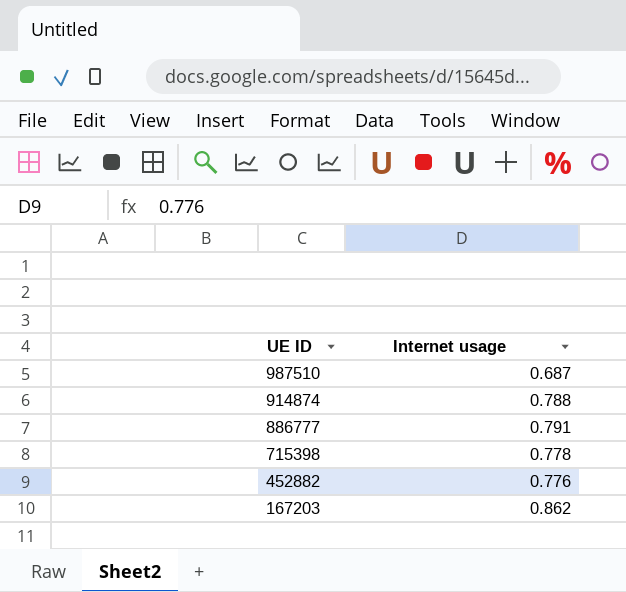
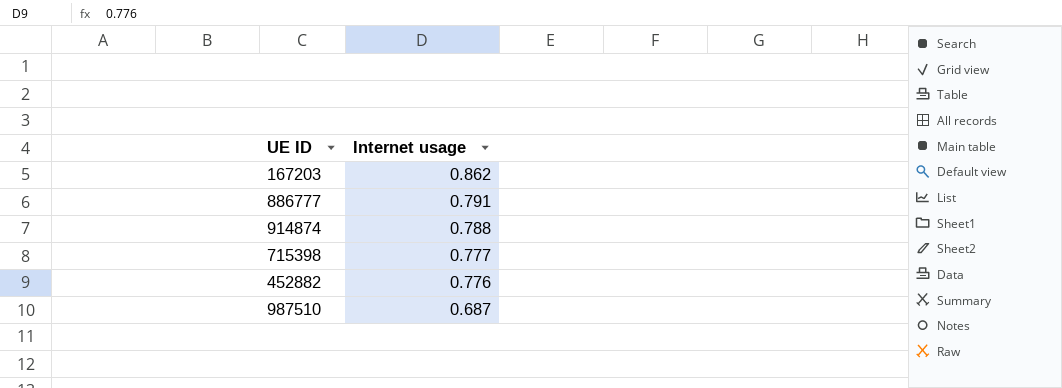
row order: UE ID descending -> Internet usage descending
715398 | Internet usage: 0.778 -> 0.777

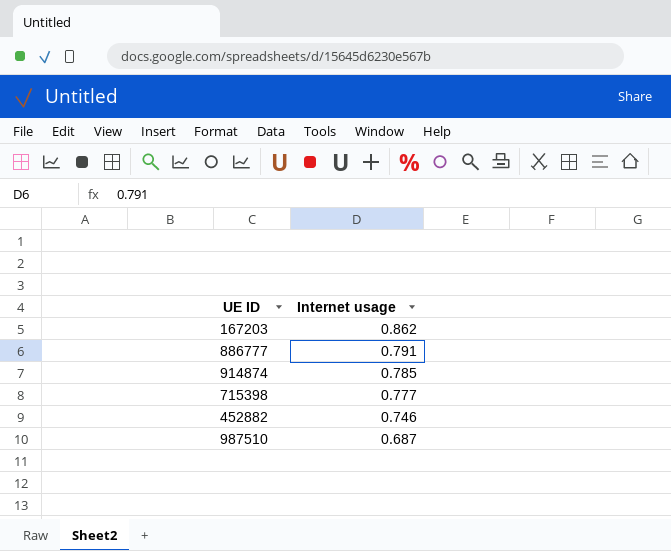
914874 | Internet usage: 0.788 -> 0.785
452882 | Internet usage: 0.776 -> 0.746

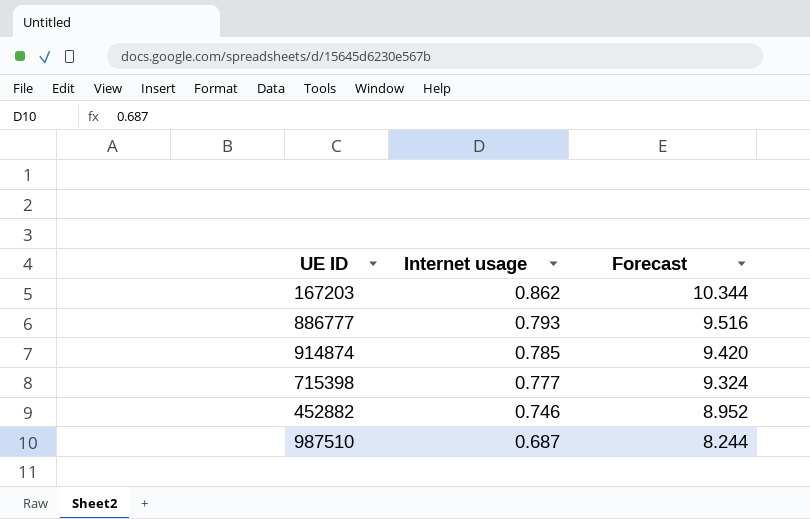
column Forecast | formula: none -> [Internet usage] * 12
886777 | Internet usage: 0.791 -> 0.793

